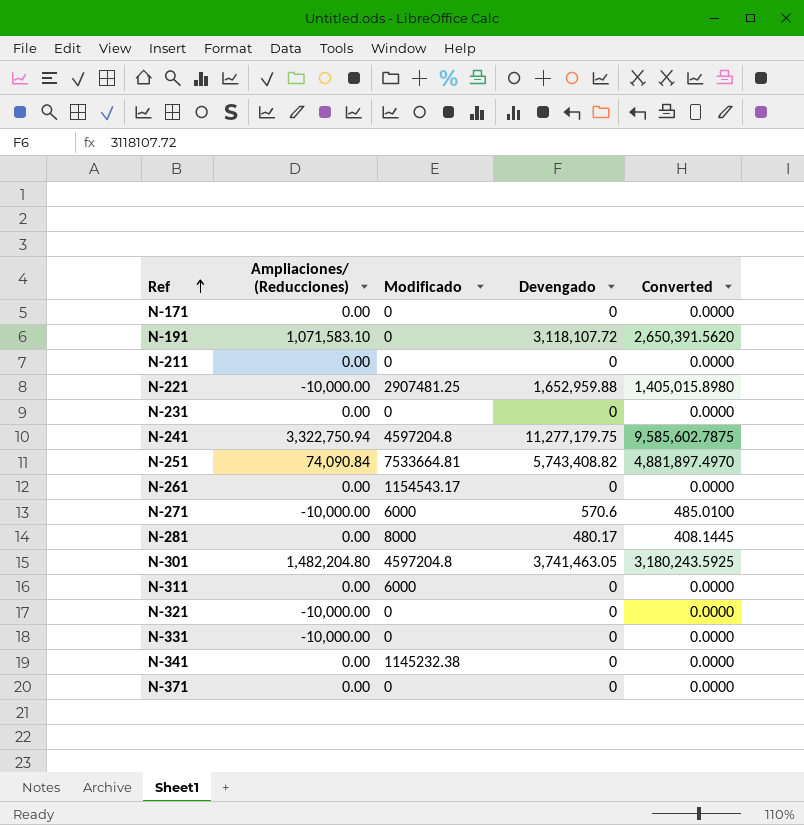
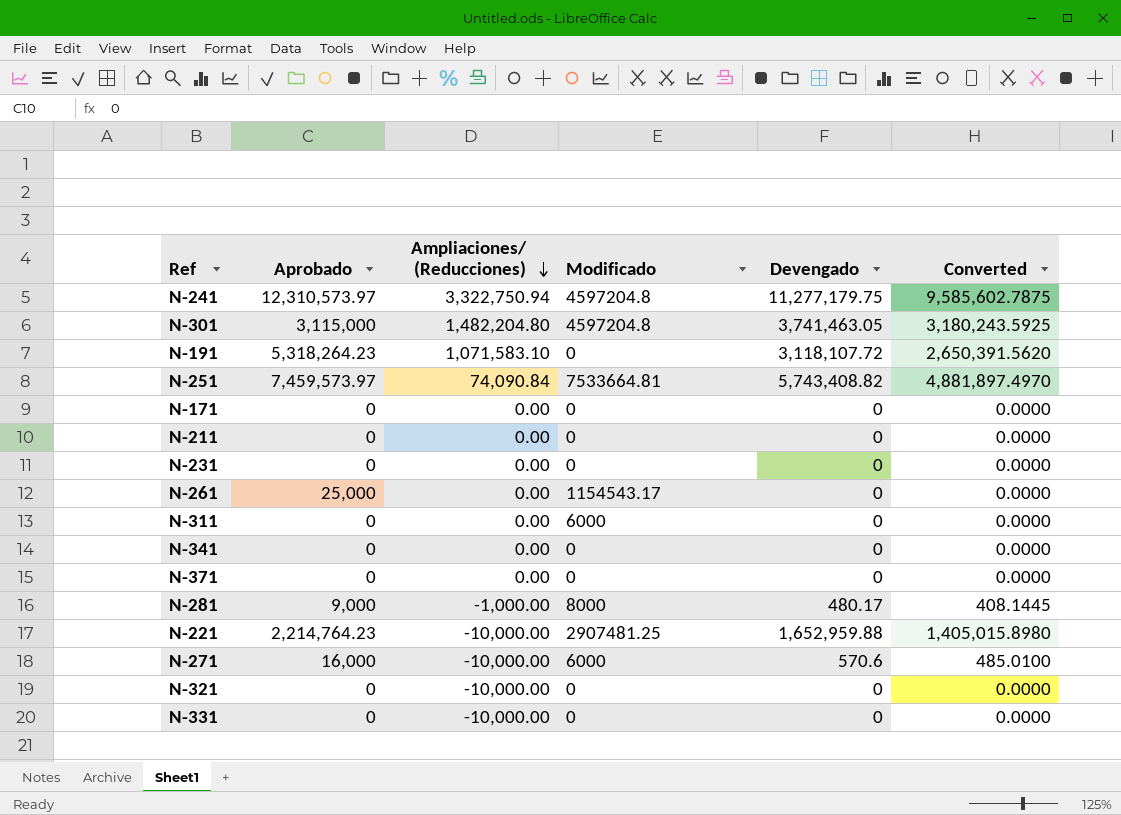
row order: Ref ascending -> Ampliaciones/ (Reducciones) descending
column Aprobado | position: none -> 2
N-341 | Modificado: 1145232.38 -> 0
N-281 | Ampliaciones/ (Reducciones): 0.00 -> -1,000.00

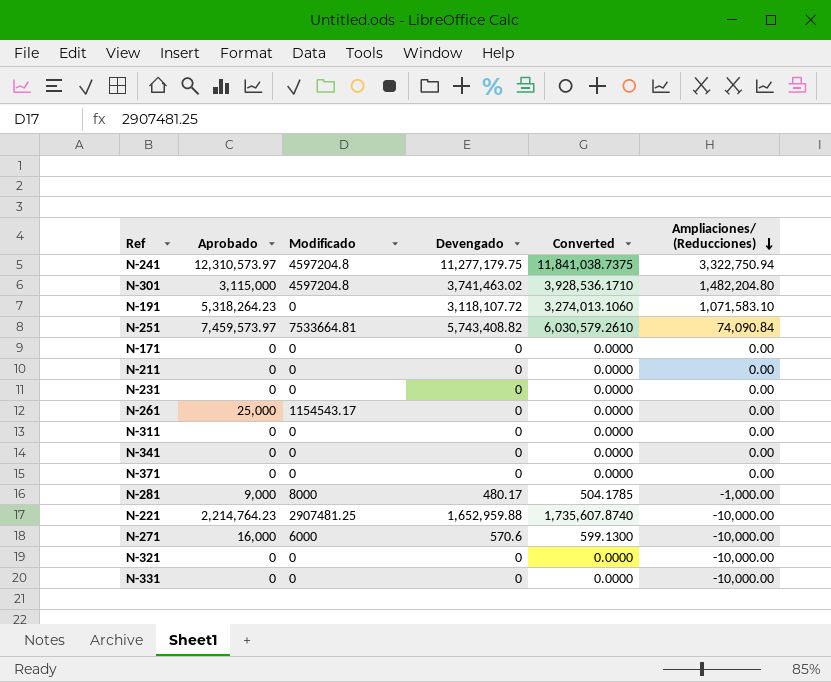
column Converted | formula: [Devengado] * 0.85 -> [Devengado] * 1.05
column Ampliaciones/ (Reducciones) | position: 3 -> 6
N-301 | Devengado: 3,741,463.05 -> 3,741,463.02
N-311 | Modificado: 6000 -> 0

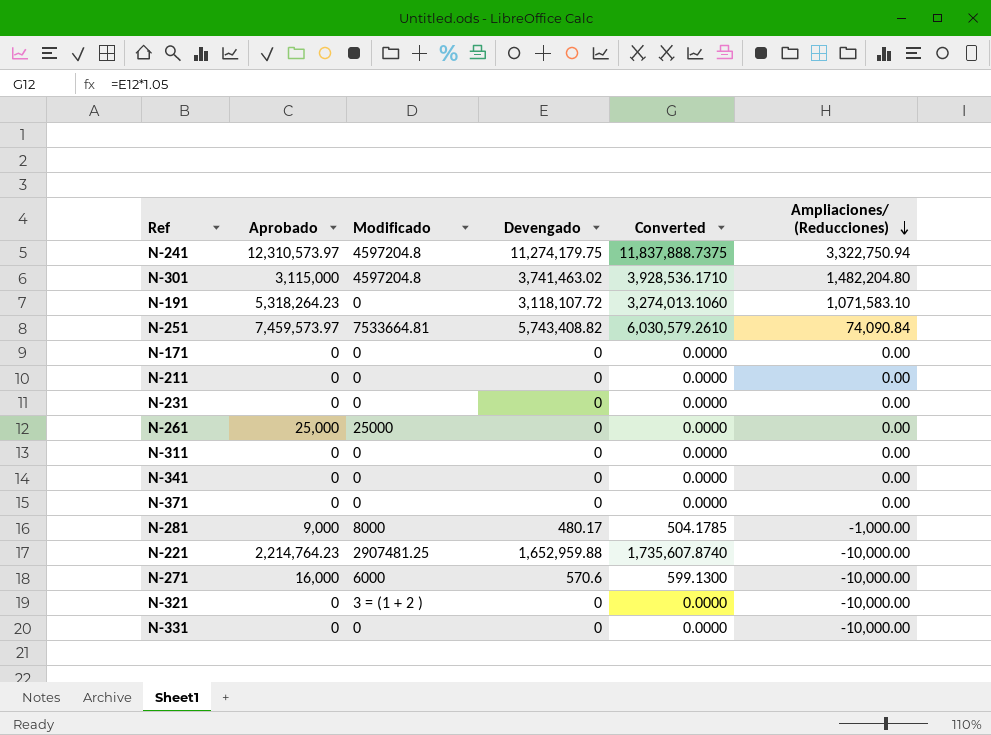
N-241 | Devengado: 11,277,179.75 -> 11,274,179.75
N-241 | Converted: 11,841,038.7375 -> 11,837,888.7375
N-261 | Modificado: 1154543.17 -> 25000
N-321 | Modificado: 0 -> 3 = (1 + 2 )

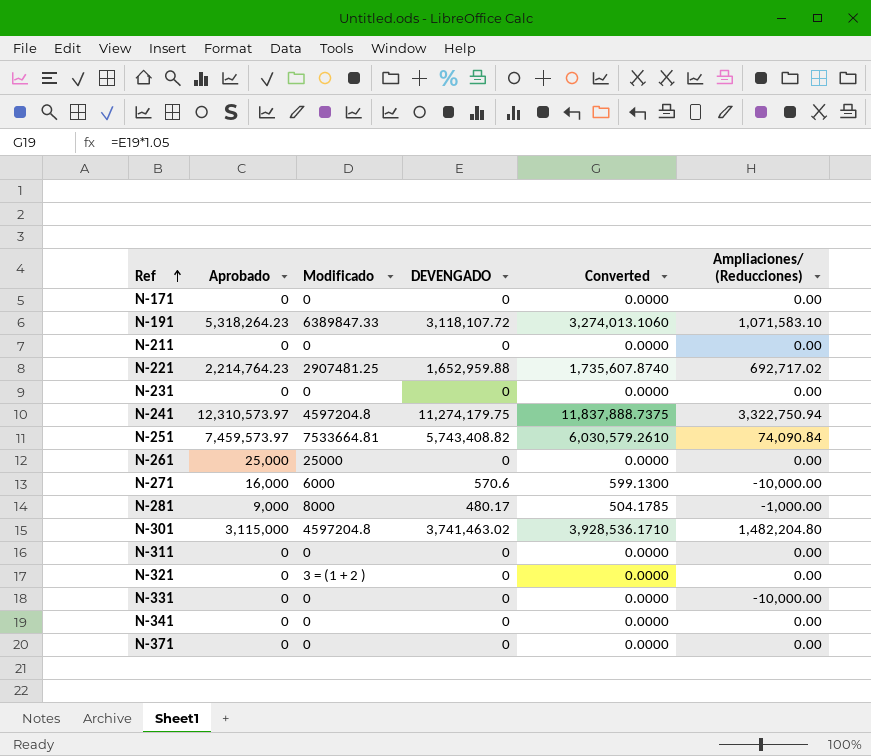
row order: Ampliaciones/ (Reducciones) descending -> Ref ascending
column name: Devengado -> DEVENGADO
N-191 | Modificado: 0 -> 6389847.33
N-221 | Ampliaciones/ (Reducciones): -10,000.00 -> 692,717.02
N-321 | Ampliaciones/ (Reducciones): -10,000.00 -> 0.00

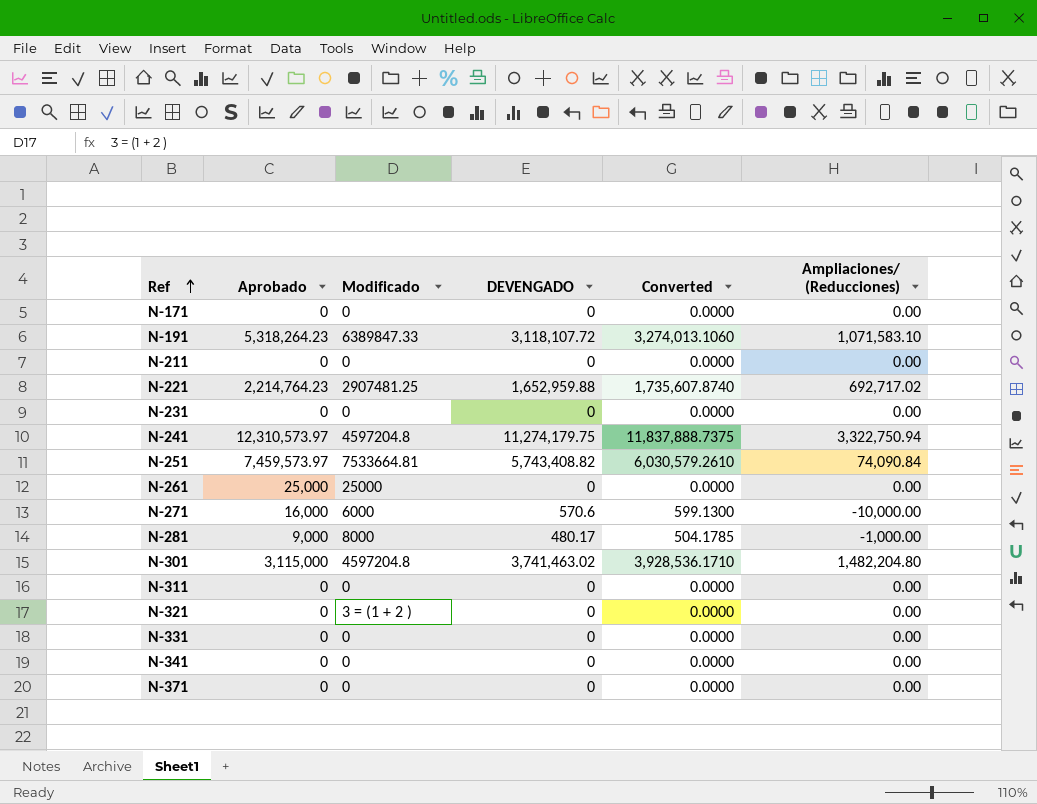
N-331 | Ampliaciones/ (Reducciones): -10,000.00 -> 0.00

